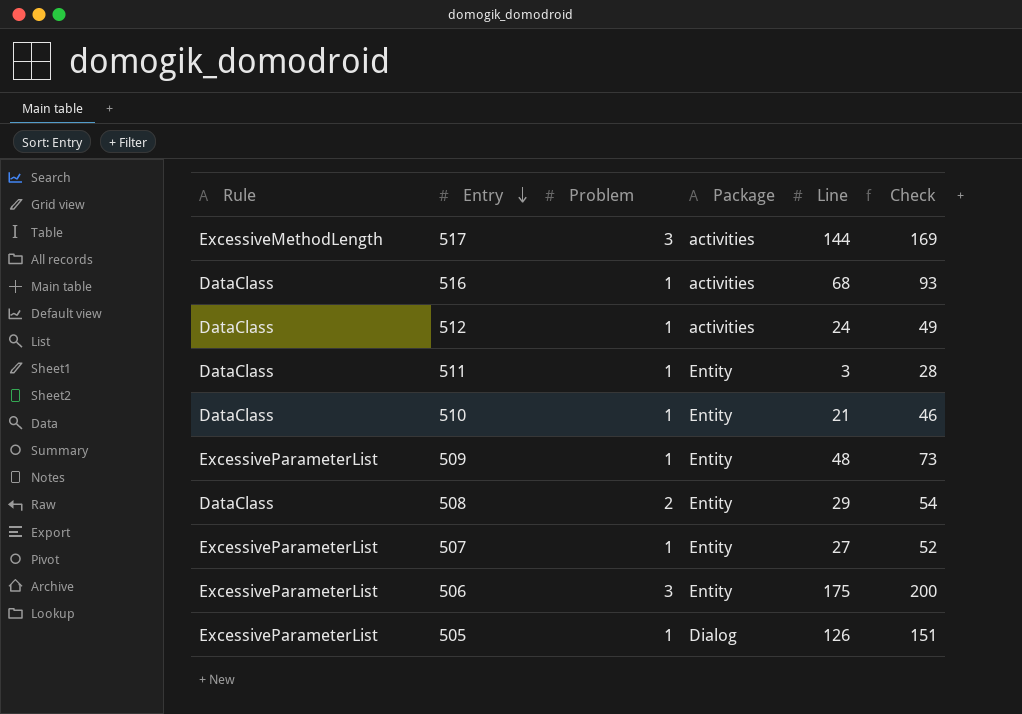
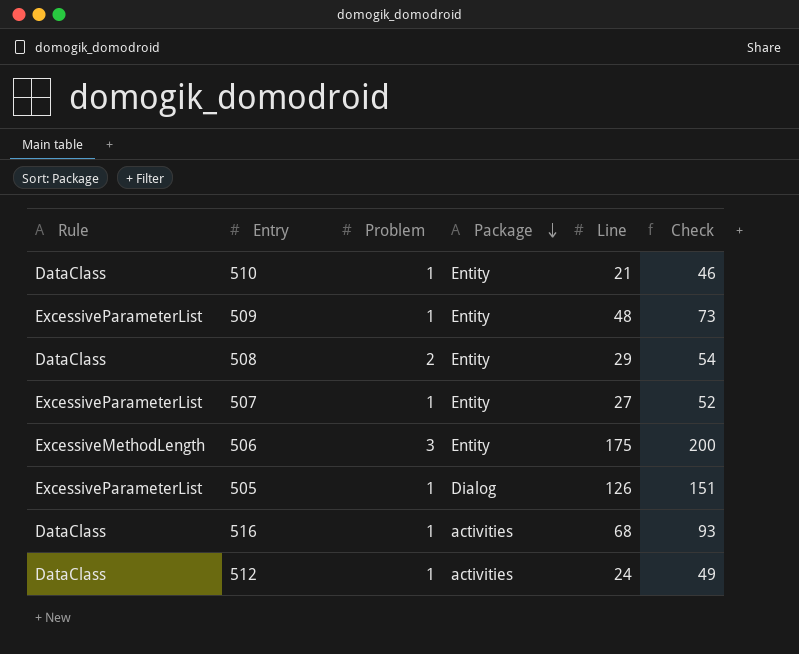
row order: Entry descending -> Package descending
row 517: ExcessiveMethodLength | 3 | activities | 144 | 169 -> none
row 511: DataClass | 1 | Entity | 3 | 28 -> none
506 | Rule: ExcessiveParameterList -> ExcessiveMethodLength

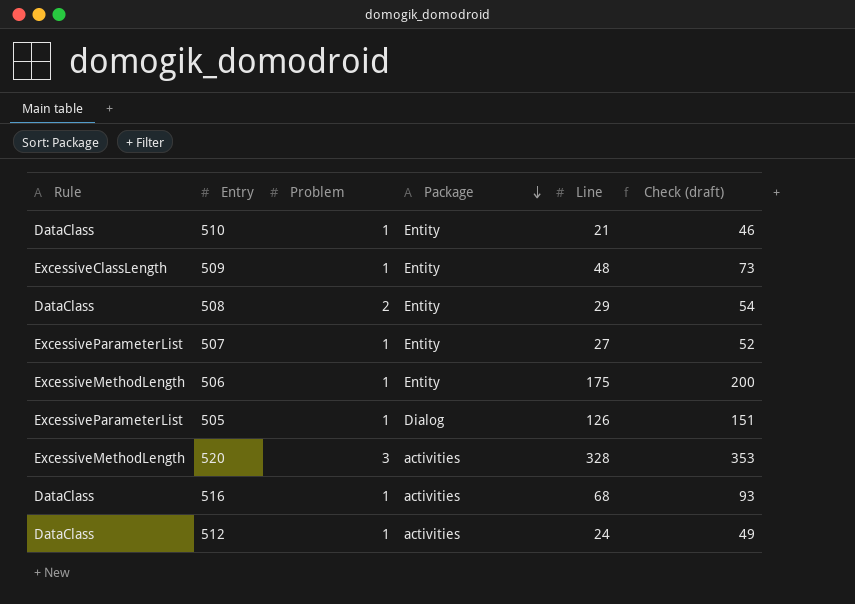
column name: Check -> Check (draft)
509 | Rule: ExcessiveParameterList -> ExcessiveClassLength
506 | Problem: 3 -> 1
row 520: none -> ExcessiveMethodLength | 3 | activities | 328 | 353

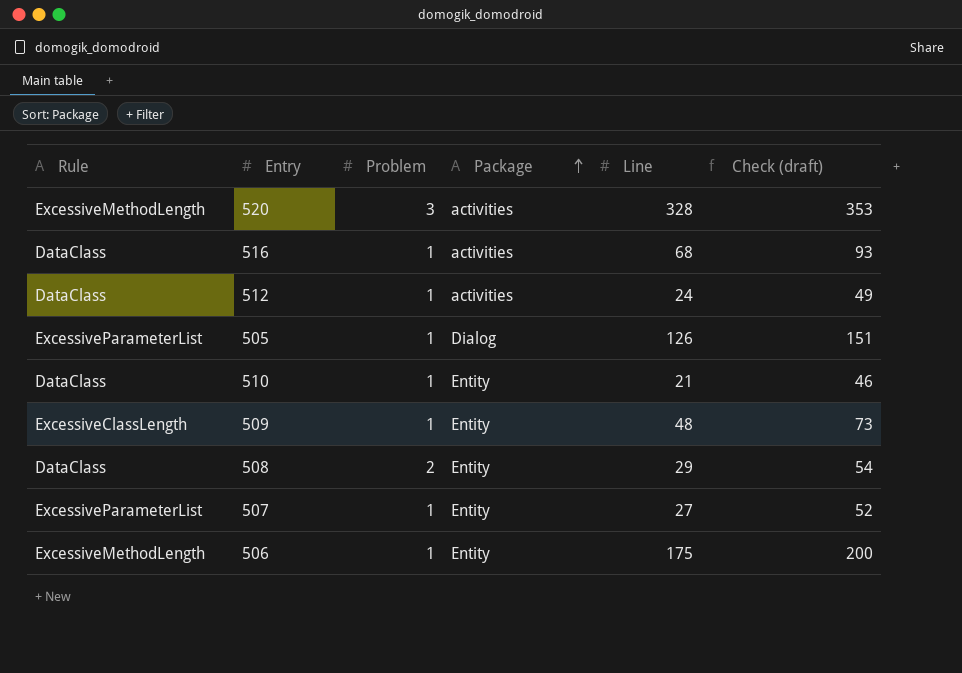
row order: Package descending -> Package ascending

